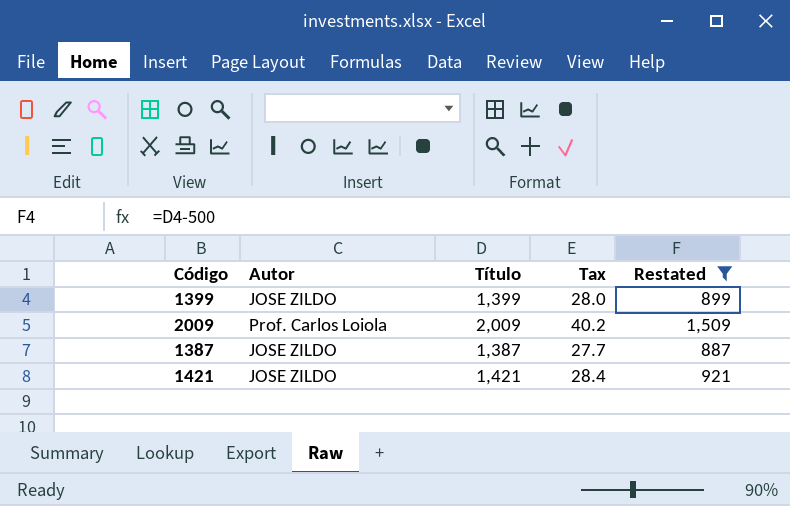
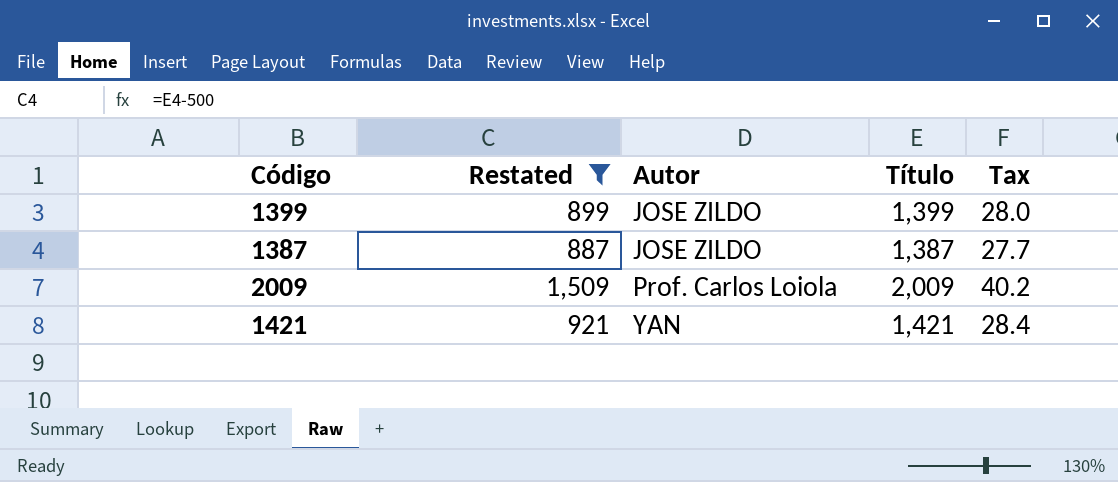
row order: none -> Autor ascending
column Restated | position: 5 -> 2
1421 | Autor: JOSE ZILDO -> YAN

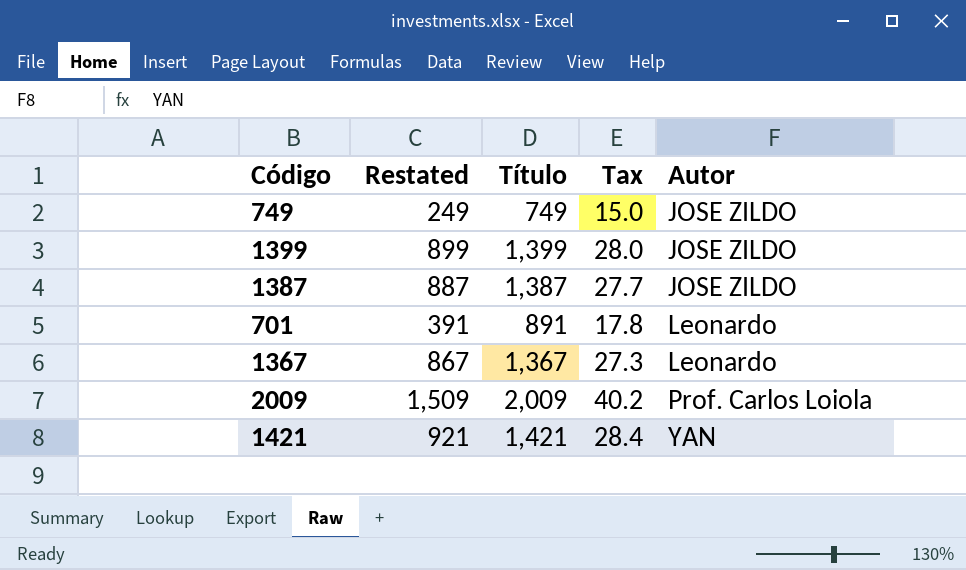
filter: Restated >= 887 -> none
column Autor | position: 3 -> 5

